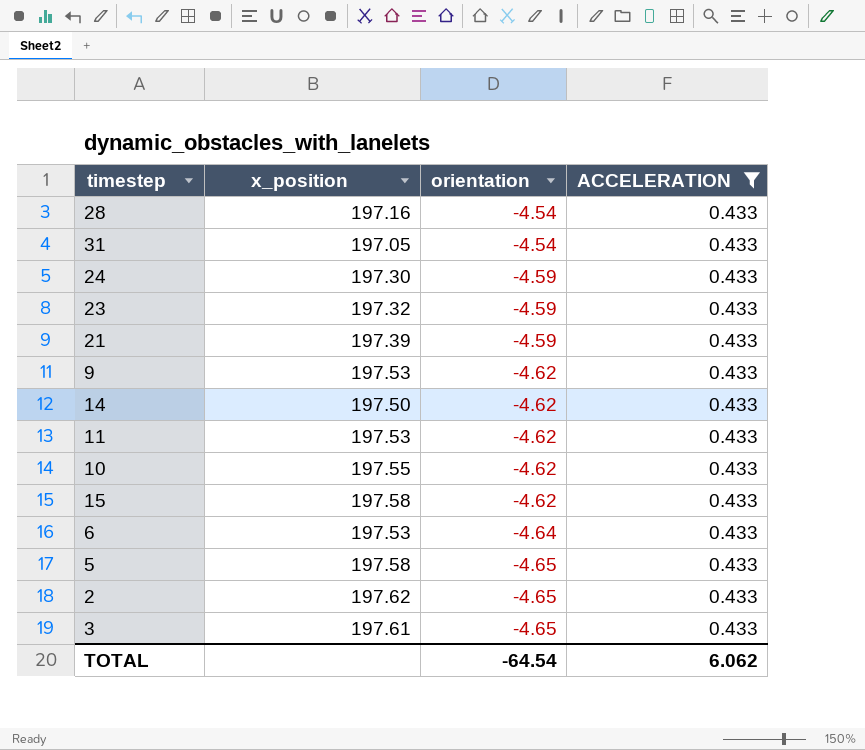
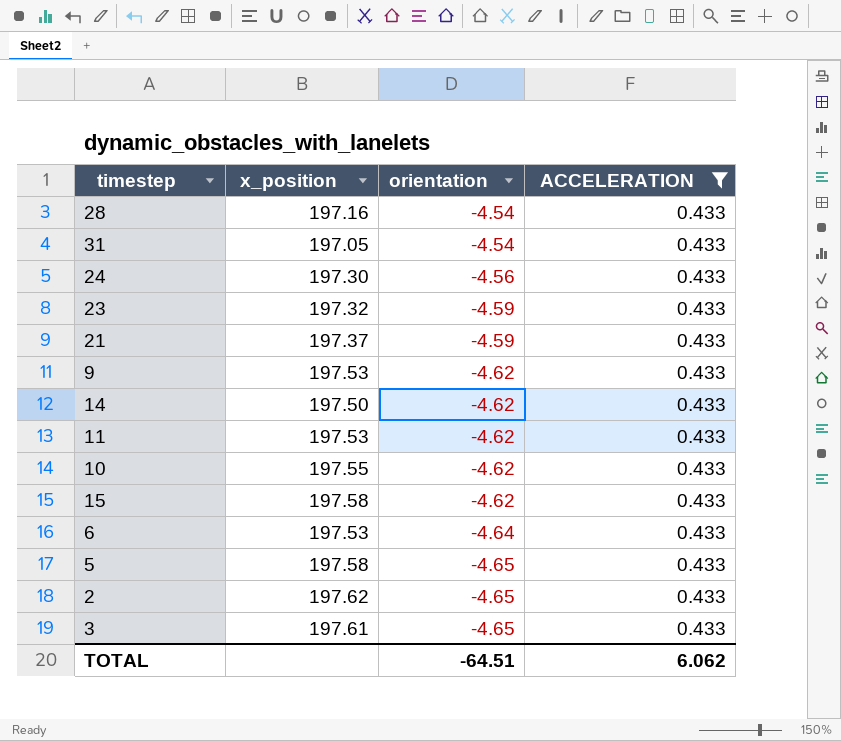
24 | orientation: -4.59 -> -4.56
21 | x_position: 197.39 -> 197.37
TOTAL | orientation: -64.54 -> -64.51

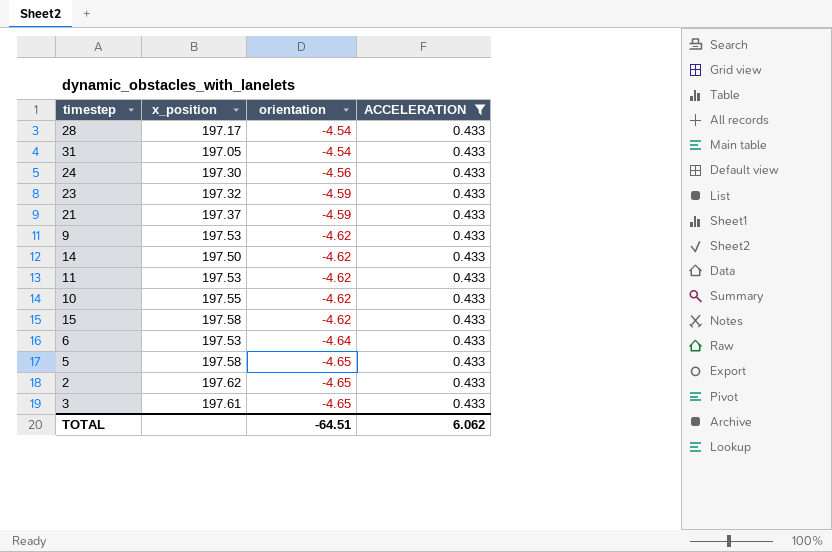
28 | x_position: 197.16 -> 197.17

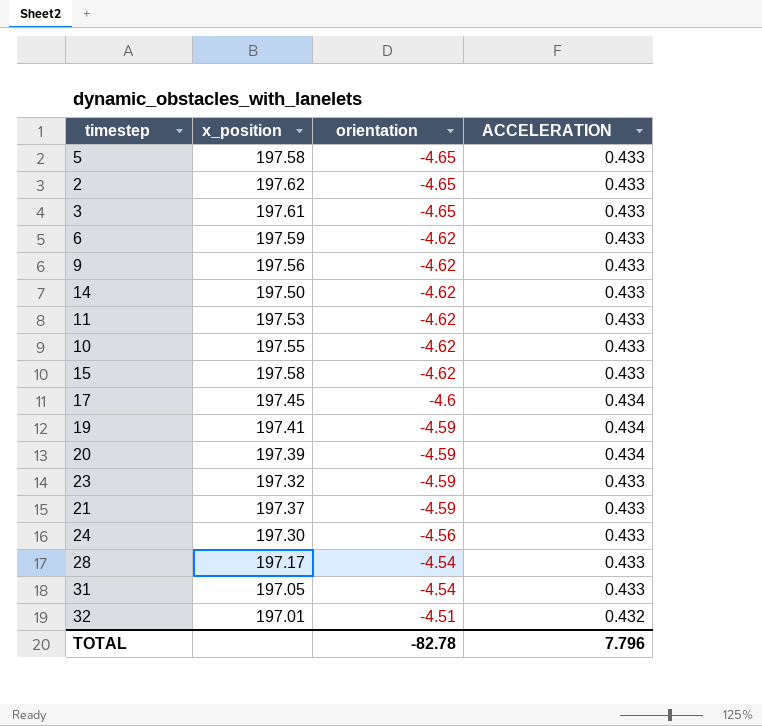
filter: ACCELERATION = 0.433 -> none
row order: orientation descending -> orientation ascending
6 | x_position: 197.53 -> 197.59
6 | orientation: -4.64 -> -4.62
9 | x_position: 197.53 -> 197.56
TOTAL | orientation: -64.51 -> -82.78
TOTAL | ACCELERATION: 6.062 -> 7.796

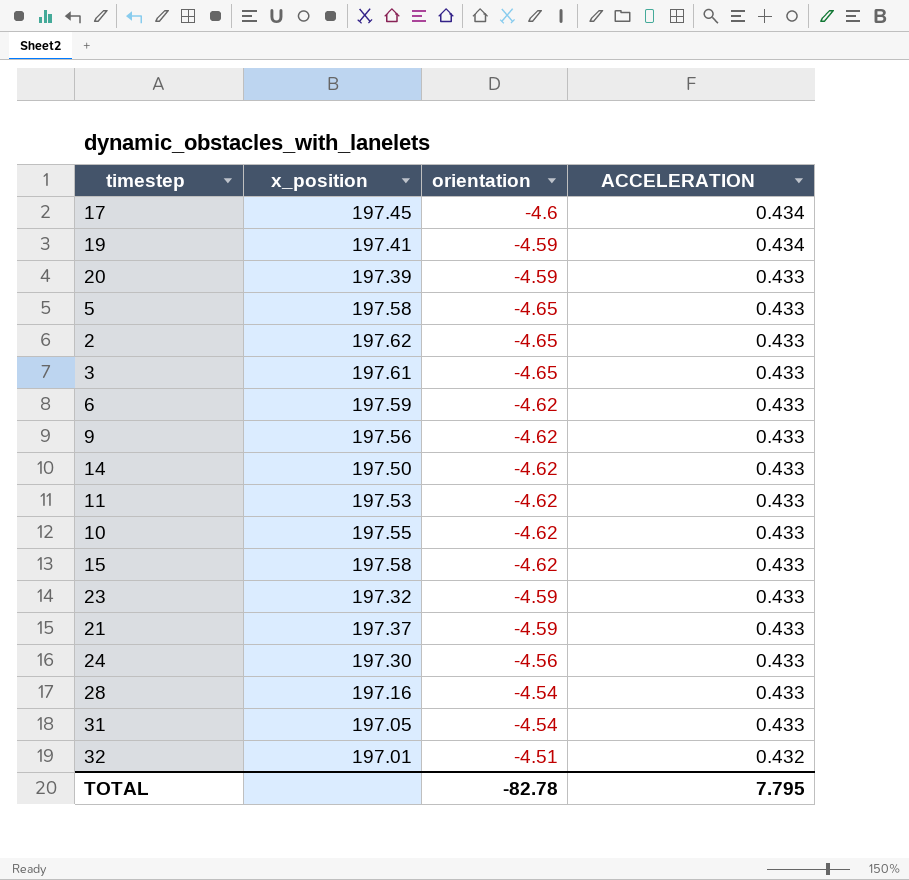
row order: orientation ascending -> ACCELERATION descending
20 | ACCELERATION: 0.434 -> 0.433
28 | x_position: 197.17 -> 197.16
TOTAL | ACCELERATION: 7.796 -> 7.795

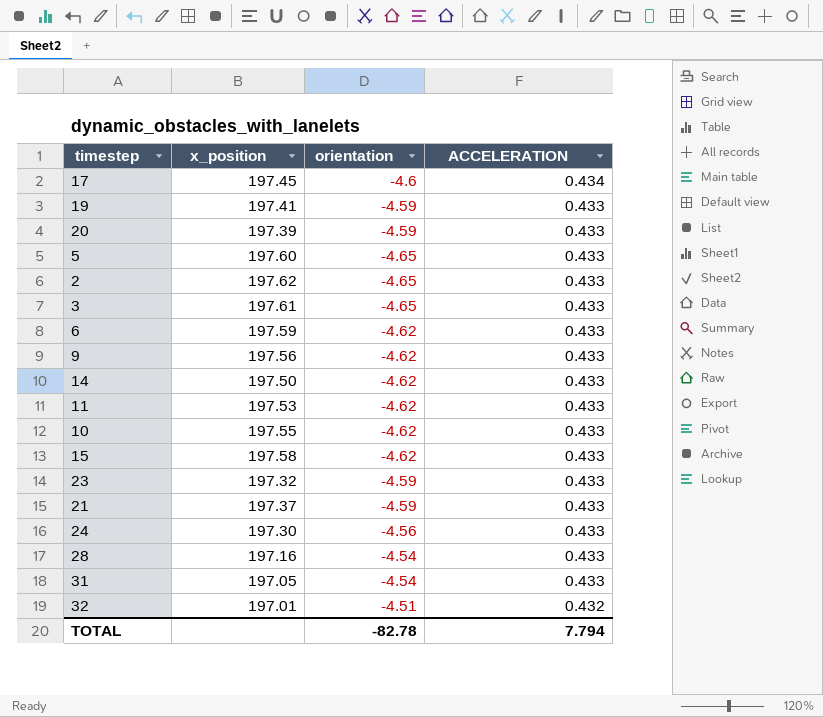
19 | ACCELERATION: 0.434 -> 0.433
5 | x_position: 197.58 -> 197.60
TOTAL | ACCELERATION: 7.795 -> 7.794

